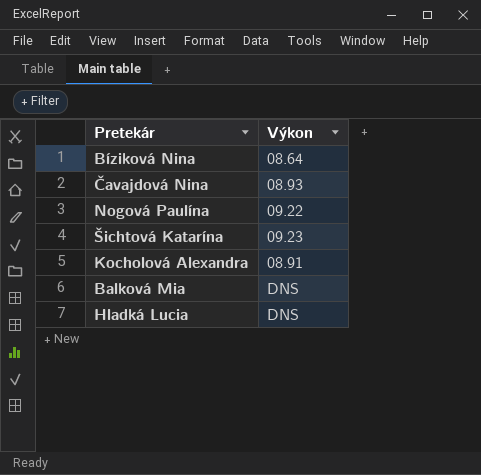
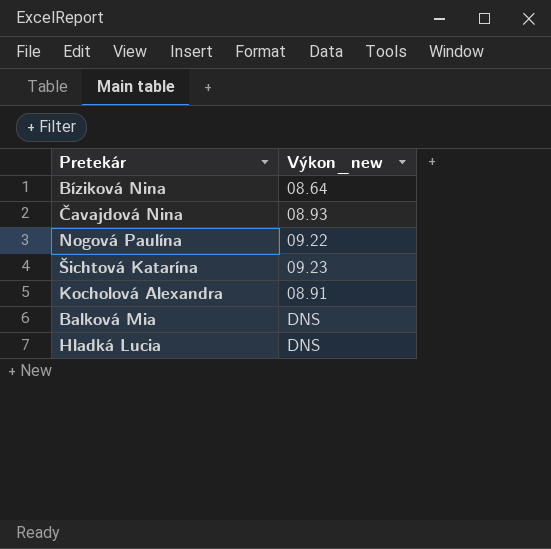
column name: Výkon -> Výkon_new

